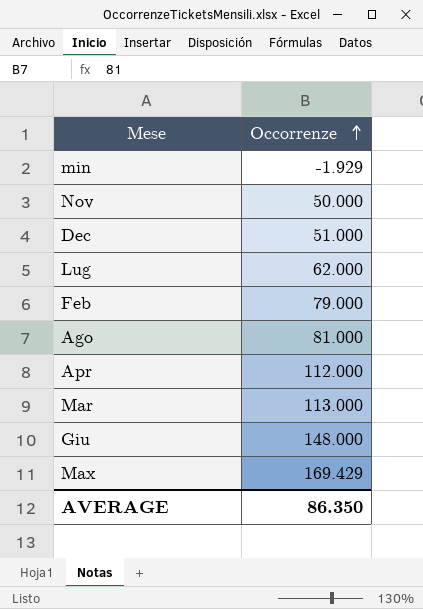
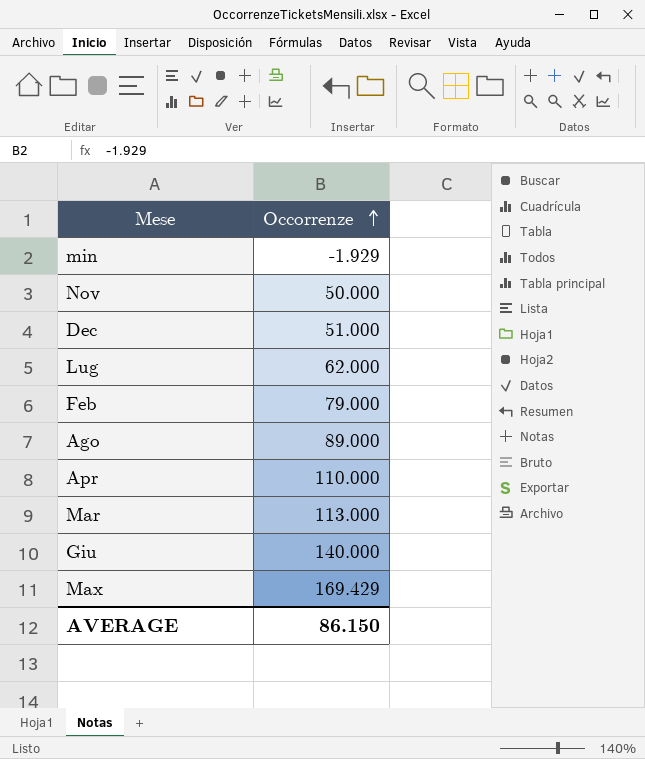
Ago | Occorrenze: 81.000 -> 89.000
Apr | Occorrenze: 112.000 -> 110.000
Giu | Occorrenze: 148.000 -> 140.000
AVERAGE | Occorrenze: 86.350 -> 86.150

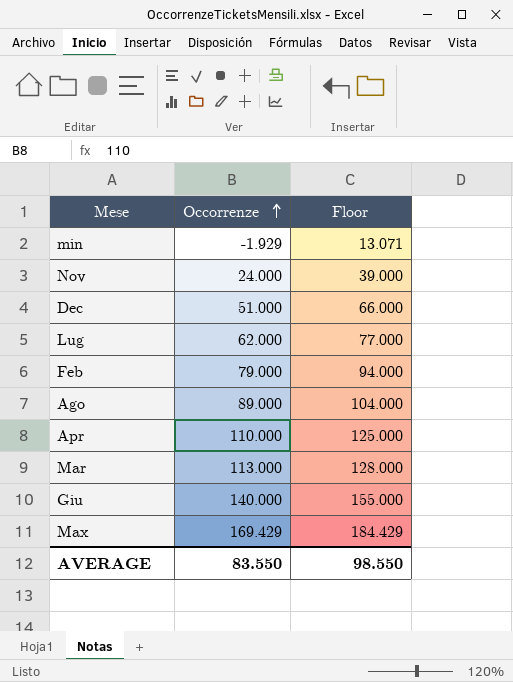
column Floor | formula: none -> [Occorrenze] + 15
Nov | Occorrenze: 50.000 -> 24.000
AVERAGE | Occorrenze: 86.150 -> 83.550

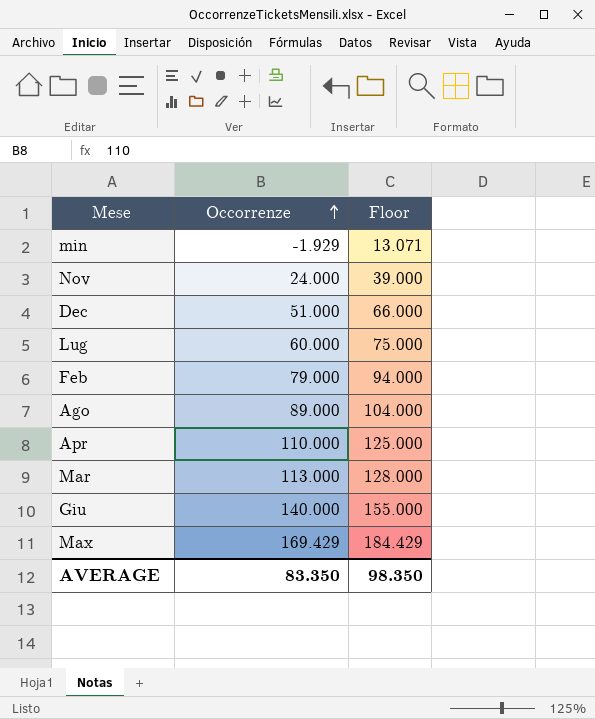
Lug | Occorrenze: 62.000 -> 60.000
Lug | Floor: 77.000 -> 75.000
AVERAGE | Occorrenze: 83.550 -> 83.350
AVERAGE | Floor: 98.550 -> 98.350

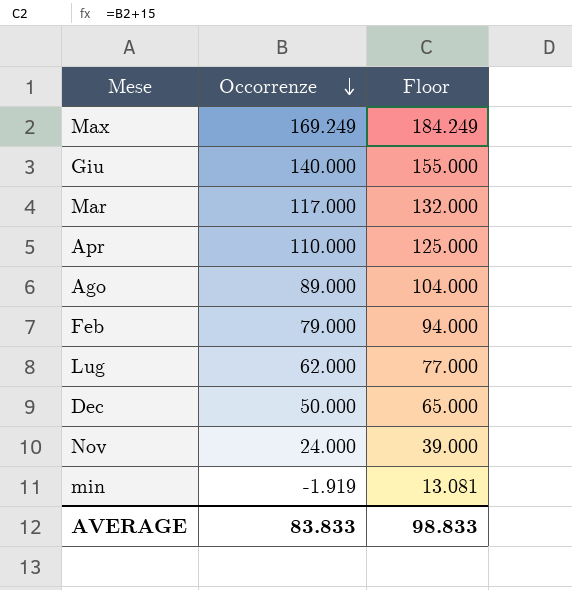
row order: Occorrenze ascending -> Occorrenze descending
Max | Occorrenze: 169.429 -> 169.249
Max | Floor: 184.429 -> 184.249
Mar | Occorrenze: 113.000 -> 117.000
Mar | Floor: 128.000 -> 132.000
Lug | Occorrenze: 60.000 -> 62.000
Lug | Floor: 75.000 -> 77.000
Dec | Occorrenze: 51.000 -> 50.000
Dec | Floor: 66.000 -> 65.000
min | Occorrenze: -1.929 -> -1.919
min | Floor: 13.071 -> 13.081
AVERAGE | Occorrenze: 83.350 -> 83.833
AVERAGE | Floor: 98.350 -> 98.833

